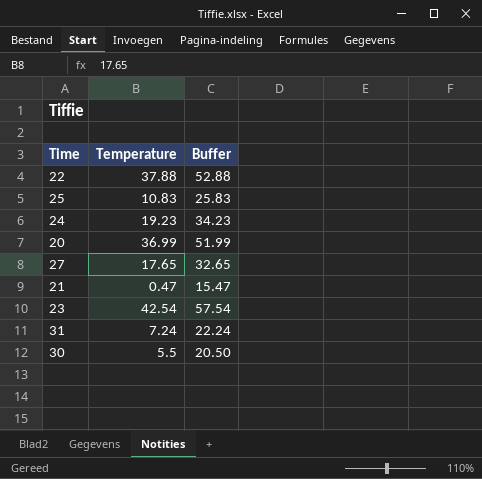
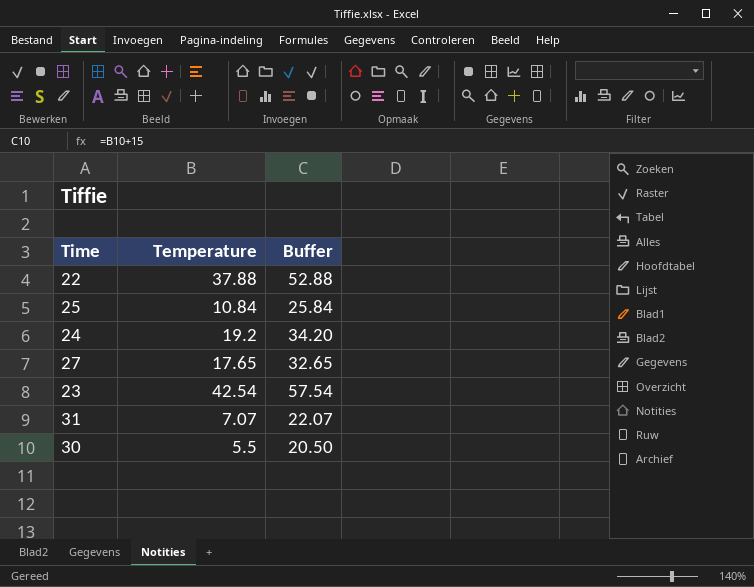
row 20: 36.99 | 51.99 -> none
row 21: 0.47 | 15.47 -> none
25 | Temperature: 10.83 -> 10.84
25 | Buffer: 25.83 -> 25.84
24 | Temperature: 19.23 -> 19.2
24 | Buffer: 34.23 -> 34.20
31 | Temperature: 7.24 -> 7.07
31 | Buffer: 22.24 -> 22.07

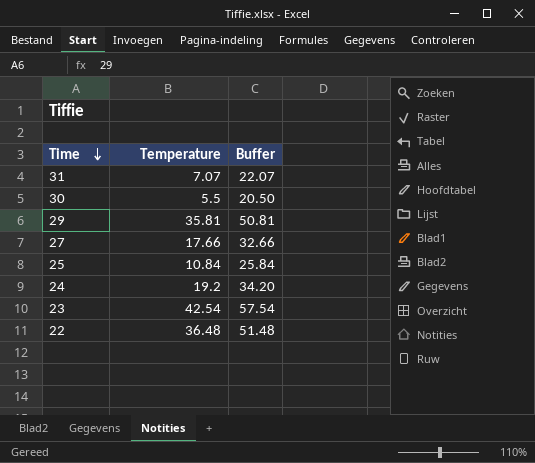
row order: none -> Time descending
row 29: none -> 35.81 | 50.81
27 | Temperature: 17.65 -> 17.66
27 | Buffer: 32.65 -> 32.66
22 | Temperature: 37.88 -> 36.48
22 | Buffer: 52.88 -> 51.48

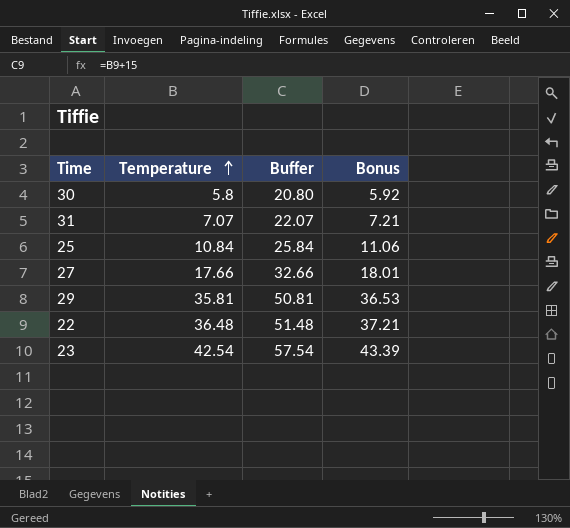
row order: Time descending -> Temperature ascending
column Bonus | formula: none -> [Temperature] * 1.02
row 24: 19.2 | 34.20 -> none
30 | Temperature: 5.5 -> 5.8
30 | Buffer: 20.50 -> 20.80

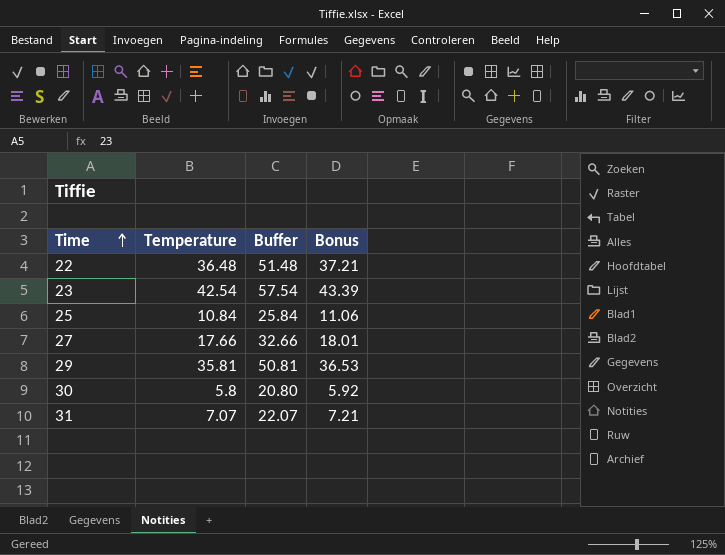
row order: Temperature ascending -> Time ascending

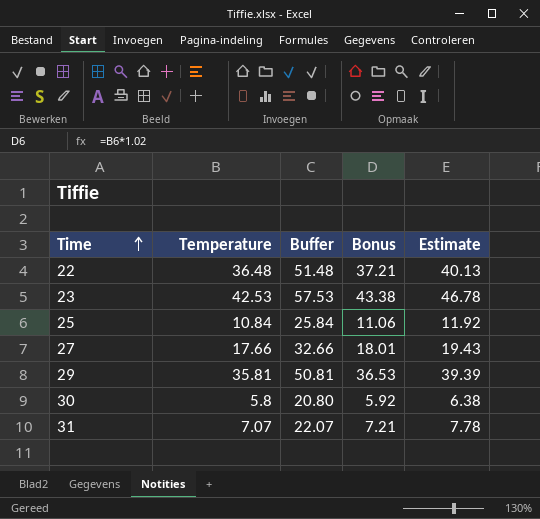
column Estimate | formula: none -> [Temperature] * 1.1
23 | Temperature: 42.54 -> 42.53
23 | Buffer: 57.54 -> 57.53
23 | Bonus: 43.39 -> 43.38

